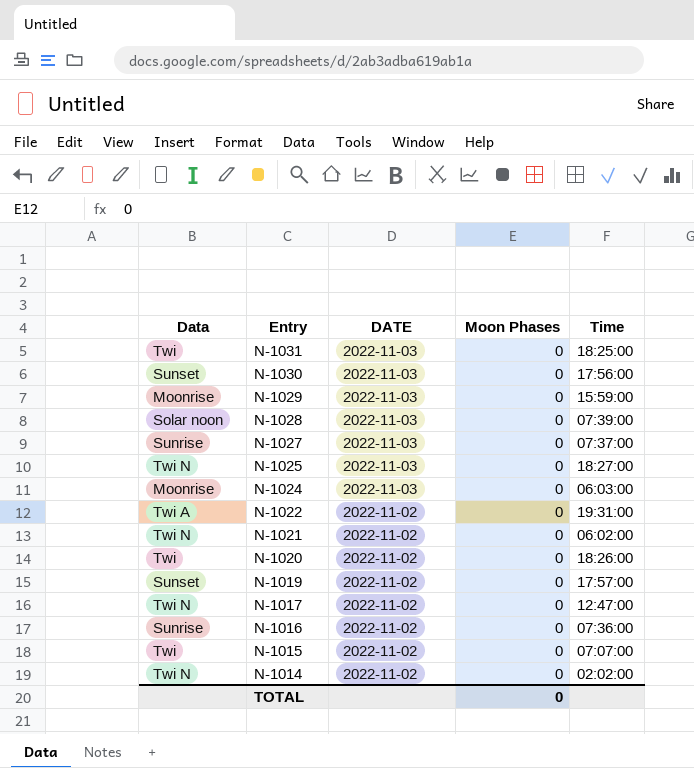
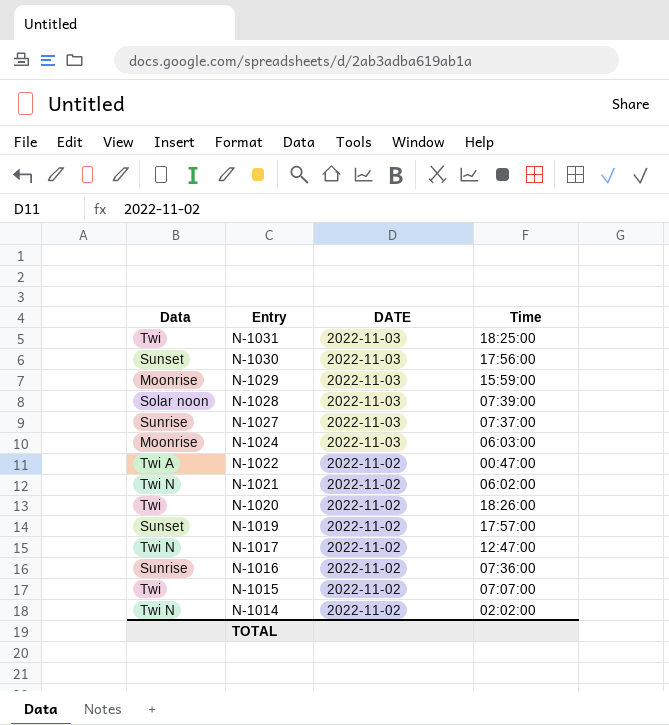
column Moon Phases | position: 4 -> none
row N-1025: Twi N | 2022-11-03 | 0 | 18:27:00 -> none
N-1022 | Time: 19:31:00 -> 00:47:00

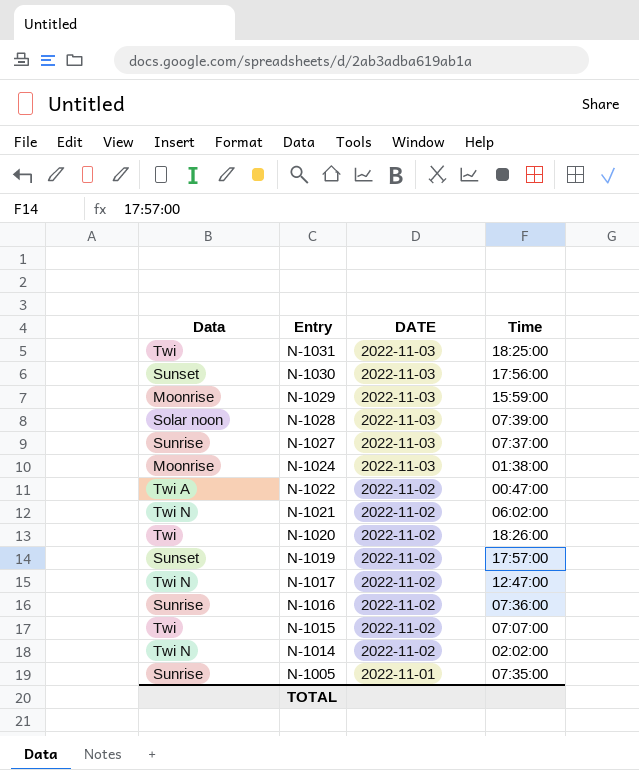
N-1024 | Time: 06:03:00 -> 01:38:00
row N-1005: none -> Sunrise | 2022-11-01 | 07:35:00

